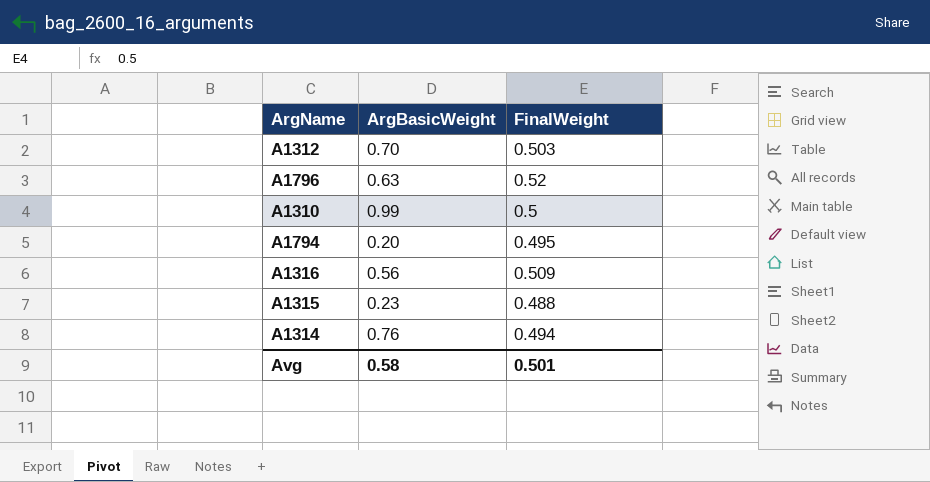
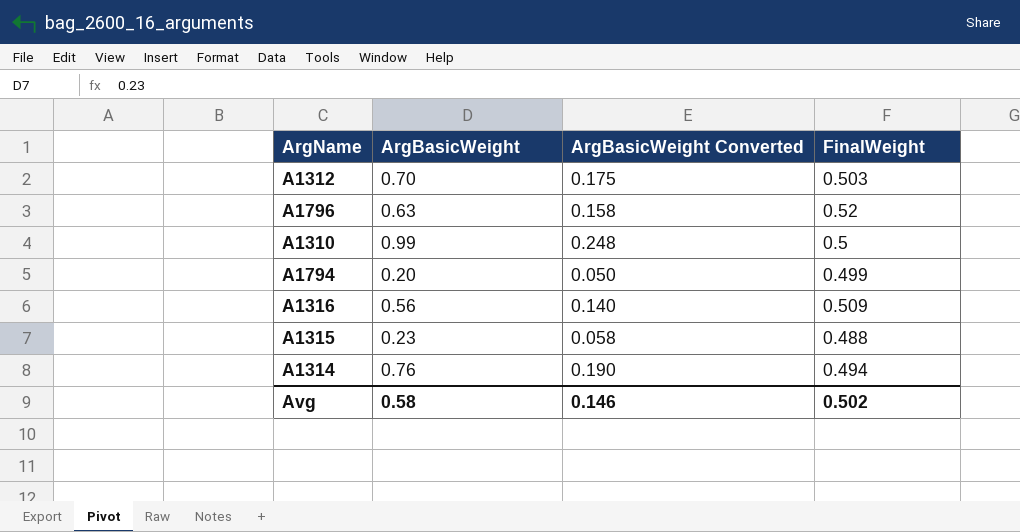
column ArgBasicWeight Converted | formula: none -> [ArgBasicWeight] * 0.25
A1794 | FinalWeight: 0.495 -> 0.499
Avg | FinalWeight: 0.501 -> 0.502

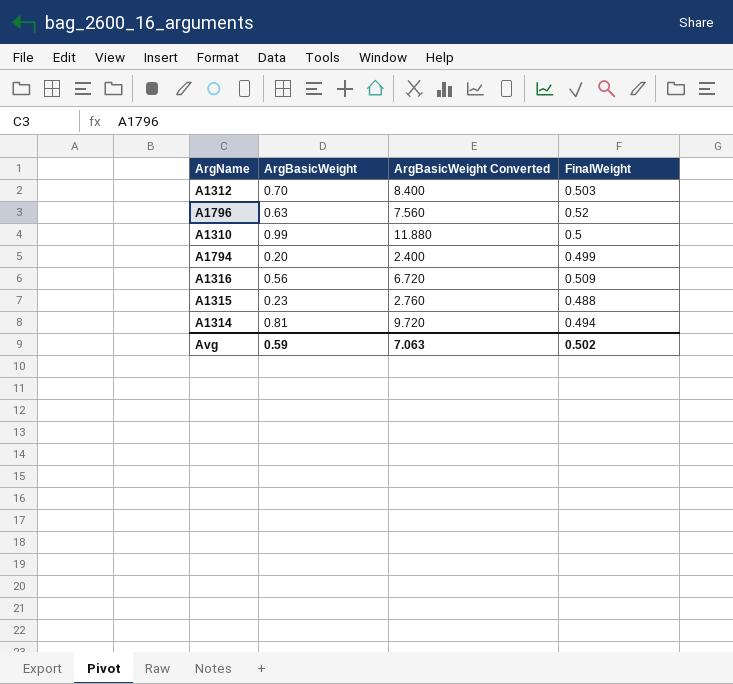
column ArgBasicWeight Converted | formula: [ArgBasicWeight] * 0.25 -> [ArgBasicWeight] * 12
A1314 | ArgBasicWeight: 0.76 -> 0.81
Avg | ArgBasicWeight: 0.58 -> 0.59
Avg | ArgBasicWeight Converted: 0.146 -> 7.063

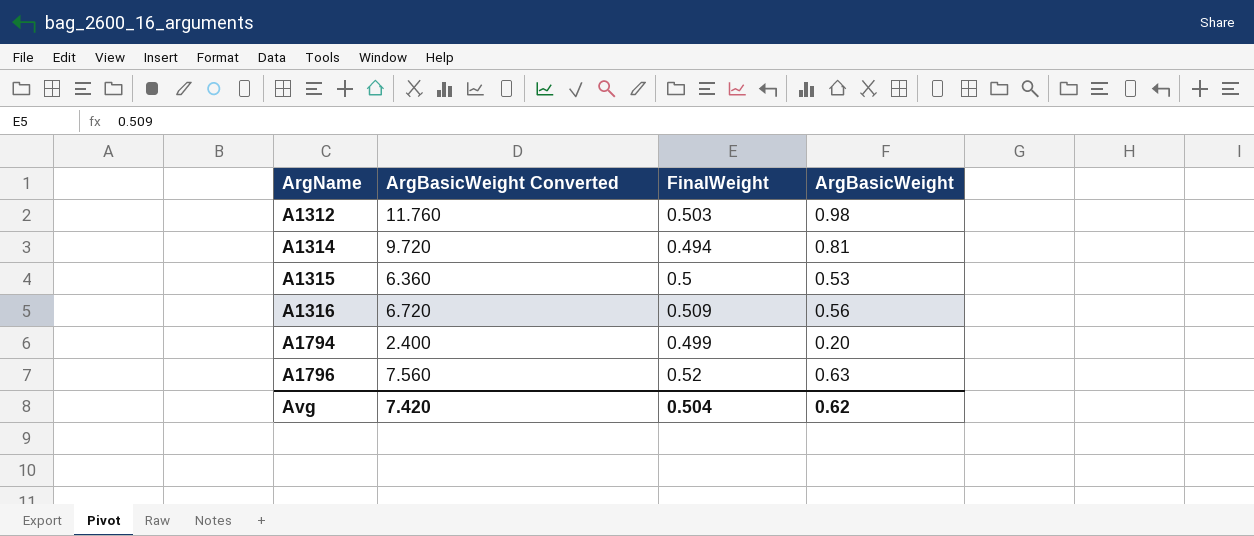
row order: none -> ArgName ascending
column ArgBasicWeight | position: 2 -> 4
row A1310: 0.99 | 11.880 | 0.5 -> none
A1312 | ArgBasicWeight Converted: 8.400 -> 11.760
A1312 | ArgBasicWeight: 0.70 -> 0.98
A1315 | ArgBasicWeight Converted: 2.760 -> 6.360
A1315 | FinalWeight: 0.488 -> 0.5
A1315 | ArgBasicWeight: 0.23 -> 0.53
Avg | ArgBasicWeight Converted: 7.063 -> 7.420
Avg | FinalWeight: 0.502 -> 0.504
Avg | ArgBasicWeight: 0.59 -> 0.62

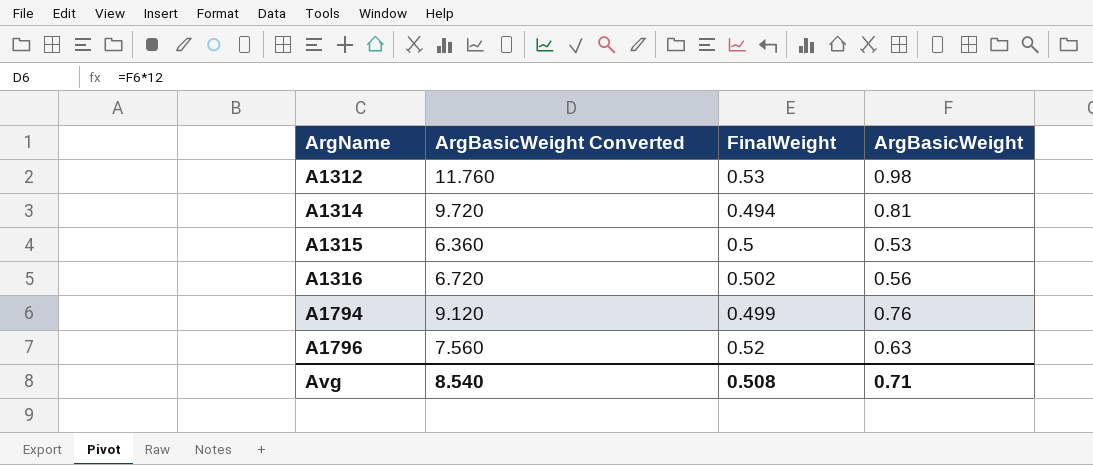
A1312 | FinalWeight: 0.503 -> 0.53
A1316 | FinalWeight: 0.509 -> 0.502
A1794 | ArgBasicWeight Converted: 2.400 -> 9.120
A1794 | ArgBasicWeight: 0.20 -> 0.76
Avg | ArgBasicWeight Converted: 7.420 -> 8.540
Avg | FinalWeight: 0.504 -> 0.508
Avg | ArgBasicWeight: 0.62 -> 0.71

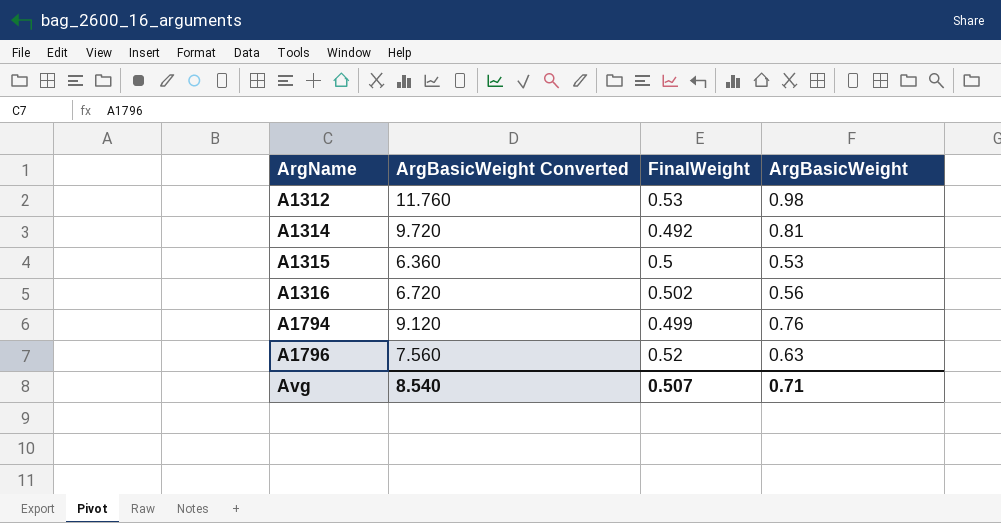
A1314 | FinalWeight: 0.494 -> 0.492
Avg | FinalWeight: 0.508 -> 0.507

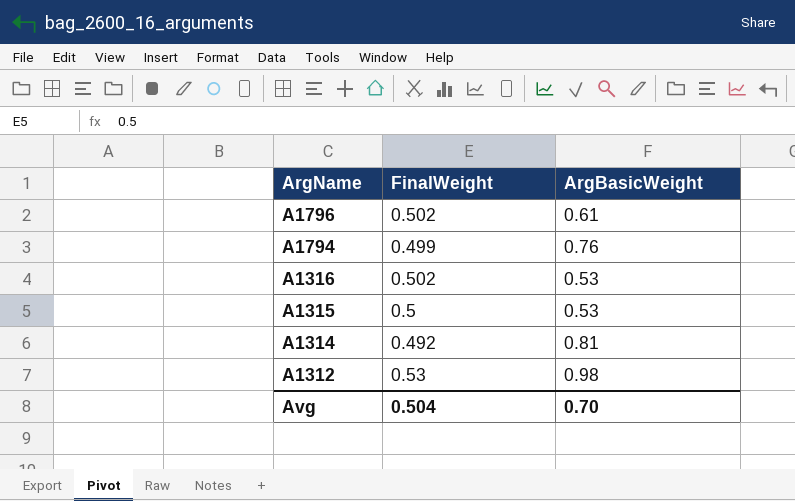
row order: ArgName ascending -> ArgName descending
column ArgBasicWeight Converted | formula: [ArgBasicWeight] * 12 -> none
A1796 | FinalWeight: 0.52 -> 0.502
A1796 | ArgBasicWeight: 0.63 -> 0.61
A1316 | ArgBasicWeight: 0.56 -> 0.53
Avg | FinalWeight: 0.507 -> 0.504
Avg | ArgBasicWeight: 0.71 -> 0.70

